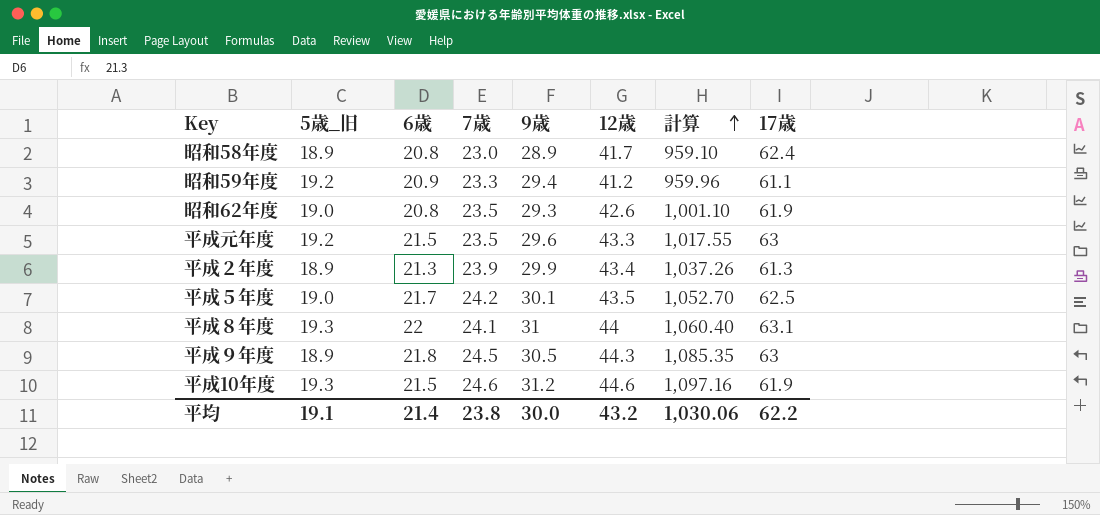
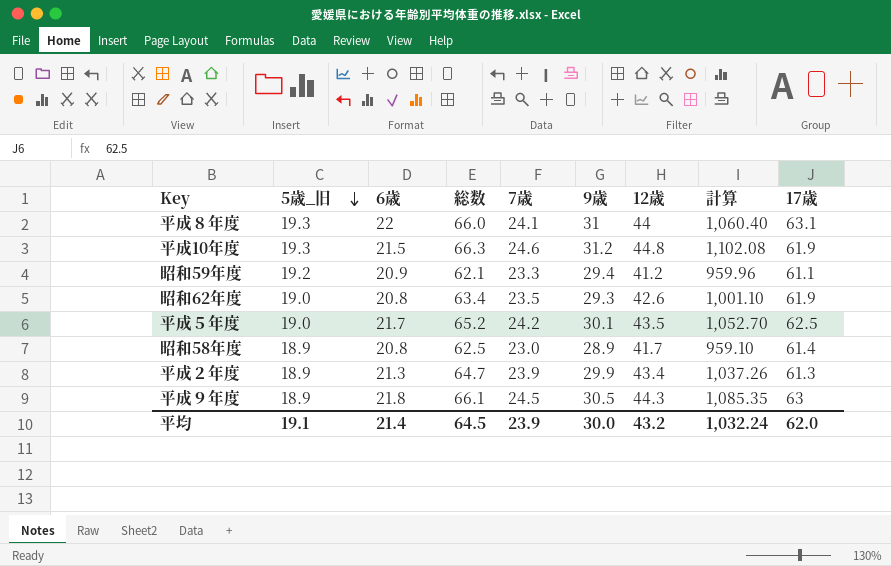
row order: 計算 ascending -> 5歳_旧 descending
column 総数 | formula: none -> [6歳] + [12歳]
row 平成元年度: 19.2 | 21.5 | 23.5 | 29.6 | 43.3 | 1,017.55 | 63 -> none
平成10年度 | 12歳: 44.6 -> 44.8
平成10年度 | 計算: 1,097.16 -> 1,102.08
昭和58年度 | 17歳: 62.4 -> 61.4
平均 | 7歳: 23.8 -> 23.9
平均 | 計算: 1,030.06 -> 1,032.24
平均 | 17歳: 62.2 -> 62.0

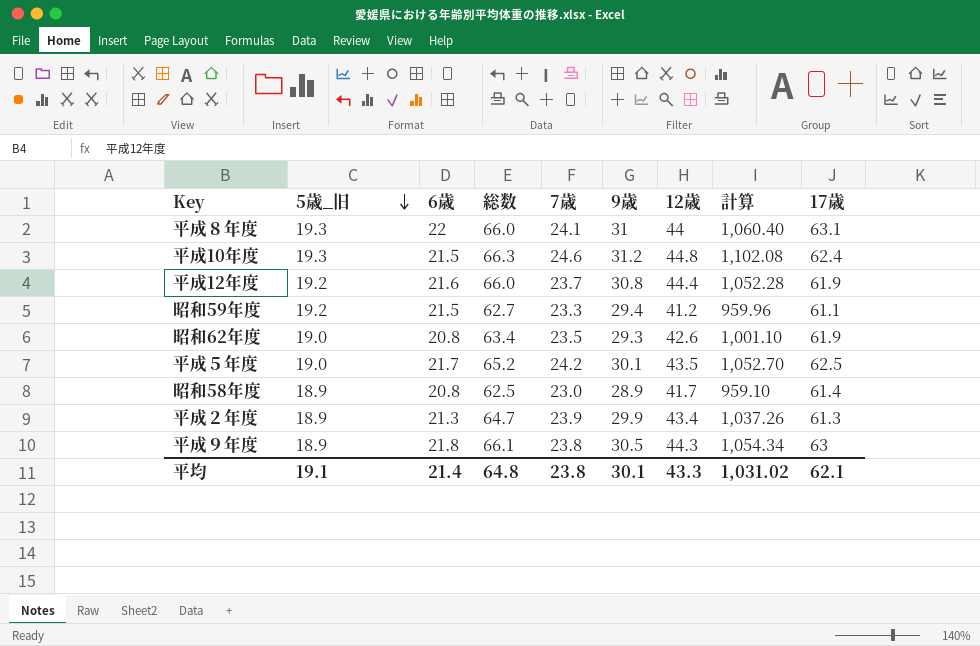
平成10年度 | 17歳: 61.9 -> 62.4
row 平成12年度: none -> 19.2 | 21.6 | 66.0 | 23.7 | 30.8 | 44.4 | 1,052.28 | 61.9
昭和59年度 | 6歳: 20.9 -> 21.5
昭和59年度 | 総数: 62.1 -> 62.7
平成９年度 | 7歳: 24.5 -> 23.8
平成９年度 | 計算: 1,085.35 -> 1,054.34
平均 | 総数: 64.5 -> 64.8
平均 | 7歳: 23.9 -> 23.8
平均 | 9歳: 30.0 -> 30.1
平均 | 12歳: 43.2 -> 43.3
平均 | 計算: 1,032.24 -> 1,031.02
平均 | 17歳: 62.0 -> 62.1

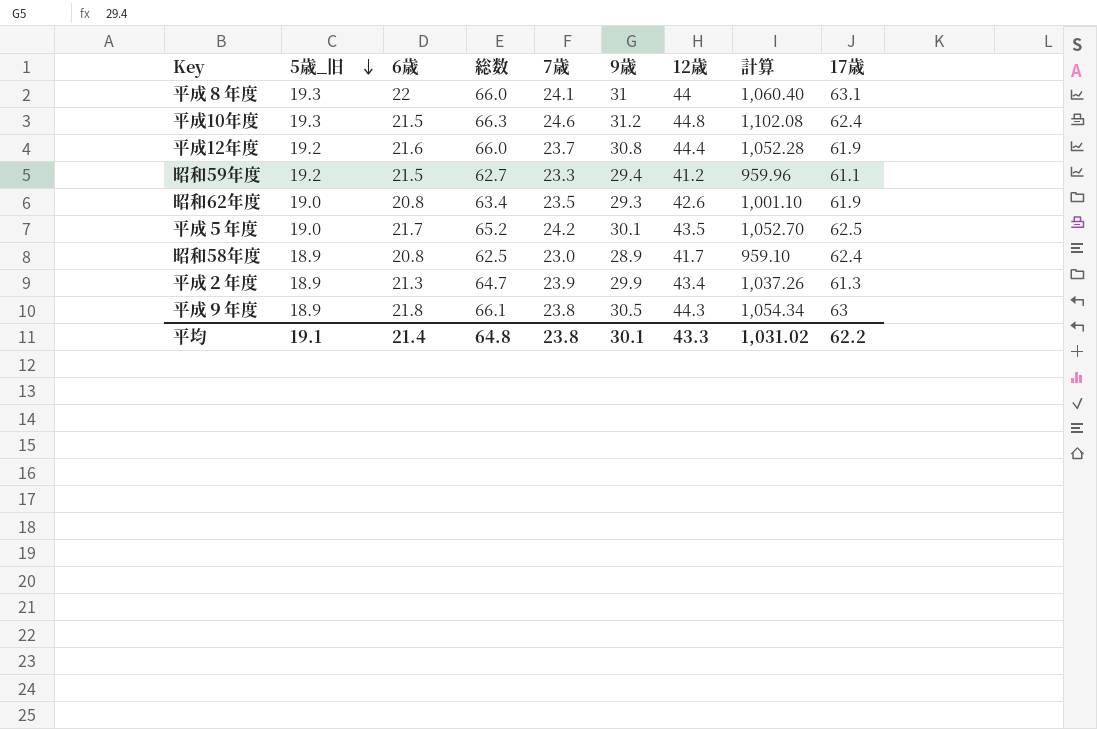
昭和58年度 | 17歳: 61.4 -> 62.4
平均 | 17歳: 62.1 -> 62.2

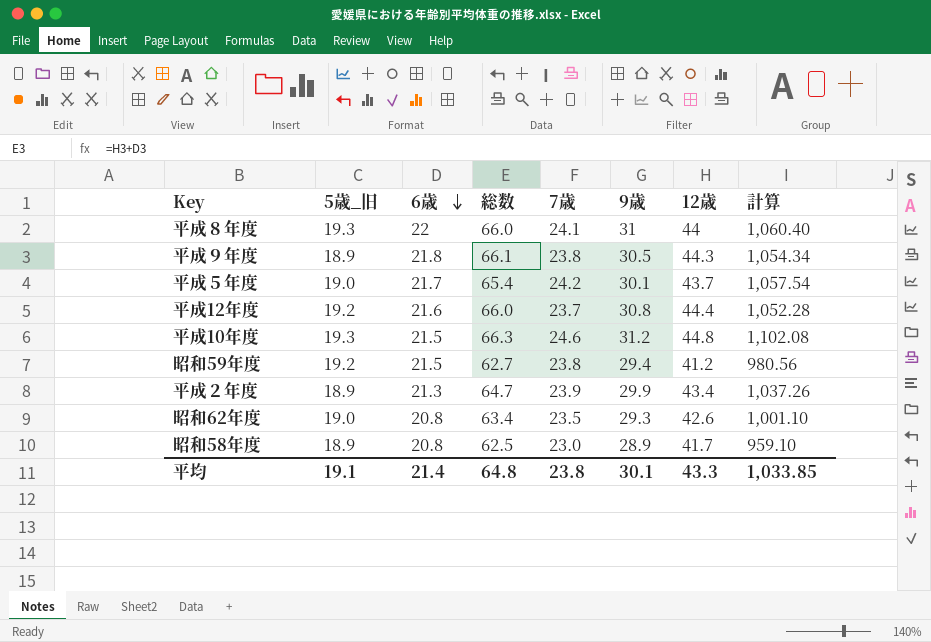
row order: 5歳_旧 descending -> 6歳 descending
column 17歳 | position: 9 -> none
平成５年度 | 総数: 65.2 -> 65.4
平成５年度 | 12歳: 43.5 -> 43.7
平成５年度 | 計算: 1,052.70 -> 1,057.54
昭和59年度 | 7歳: 23.3 -> 23.8
昭和59年度 | 計算: 959.96 -> 980.56
平均 | 計算: 1,031.02 -> 1,033.85

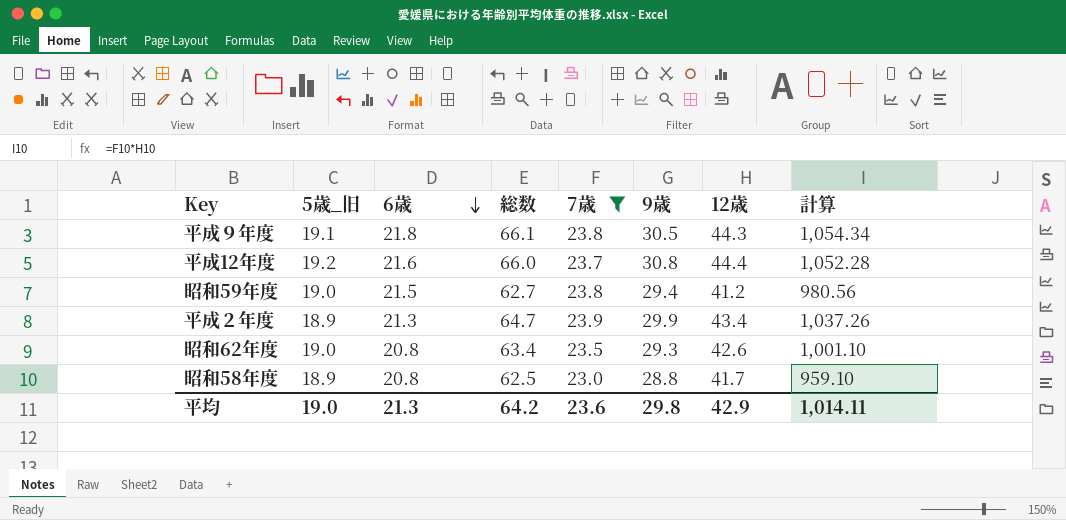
filter: none -> 7歳 <= 23.9
平成９年度 | 5歳_旧: 18.9 -> 19.1
昭和59年度 | 5歳_旧: 19.2 -> 19.0
昭和58年度 | 9歳: 28.9 -> 28.8
平均 | 5歳_旧: 19.1 -> 19.0
平均 | 6歳: 21.4 -> 21.3
平均 | 総数: 64.8 -> 64.2
平均 | 7歳: 23.8 -> 23.6
平均 | 9歳: 30.1 -> 29.8
平均 | 12歳: 43.3 -> 42.9
平均 | 計算: 1,033.85 -> 1,014.11

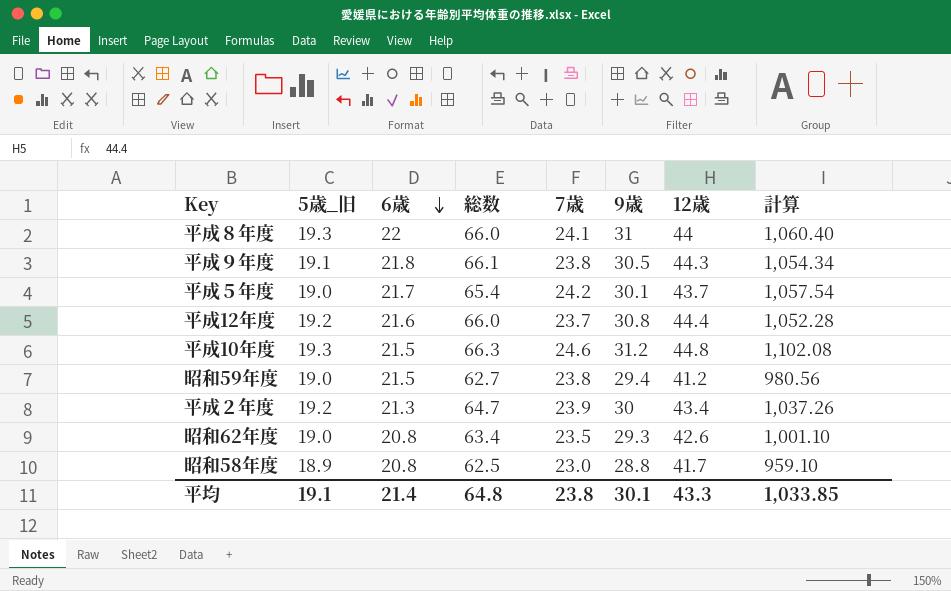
filter: 7歳 <= 23.9 -> none
平成２年度 | 5歳_旧: 18.9 -> 19.2
平成２年度 | 9歳: 29.9 -> 30
平均 | 5歳_旧: 19.0 -> 19.1
平均 | 6歳: 21.3 -> 21.4
平均 | 総数: 64.2 -> 64.8
平均 | 7歳: 23.6 -> 23.8
平均 | 9歳: 29.8 -> 30.1
平均 | 12歳: 42.9 -> 43.3
平均 | 計算: 1,014.11 -> 1,033.85

